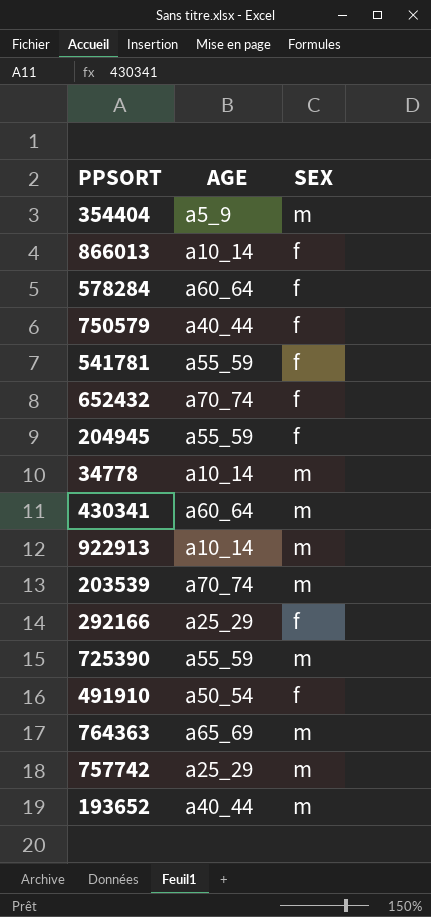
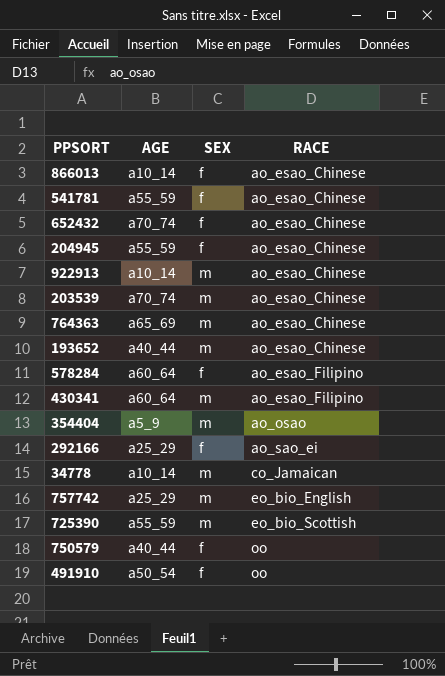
row order: none -> RACE ascending
column RACE | position: none -> 4

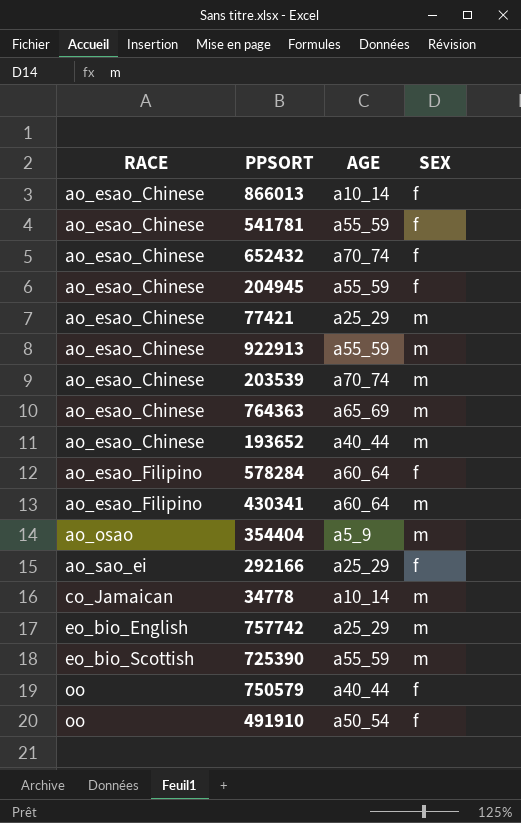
column RACE | position: 4 -> 1
row 77421: none -> ao_esao_Chinese | a25_29 | m
922913 | AGE: a10_14 -> a55_59

